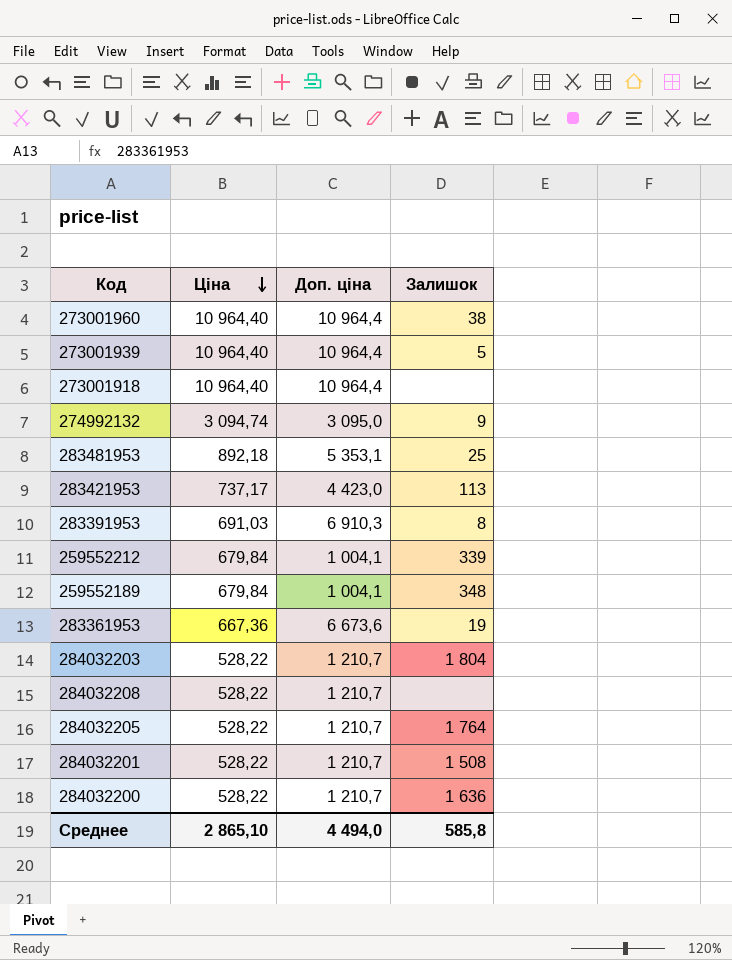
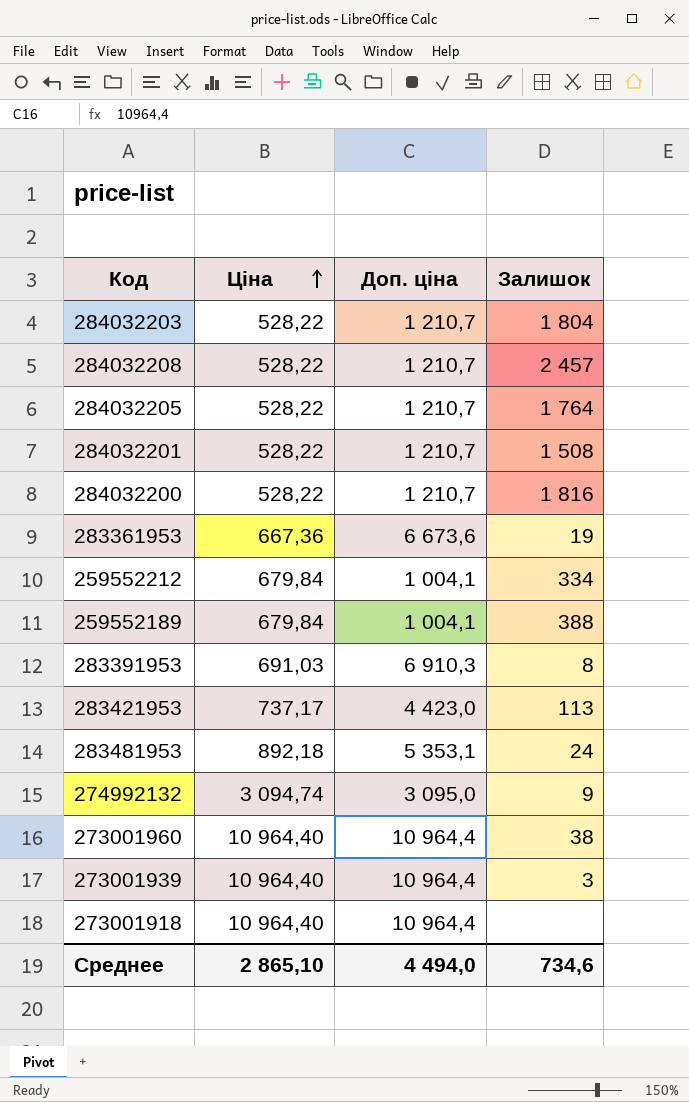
row order: Ціна descending -> Ціна ascending
284032208 | Залишок: none -> 2 457
284032200 | Залишок: 1 636 -> 1 816
259552212 | Залишок: 339 -> 334
259552189 | Залишок: 348 -> 388
283481953 | Залишок: 25 -> 24
273001939 | Залишок: 5 -> 3
Среднее | Залишок: 585,8 -> 734,6

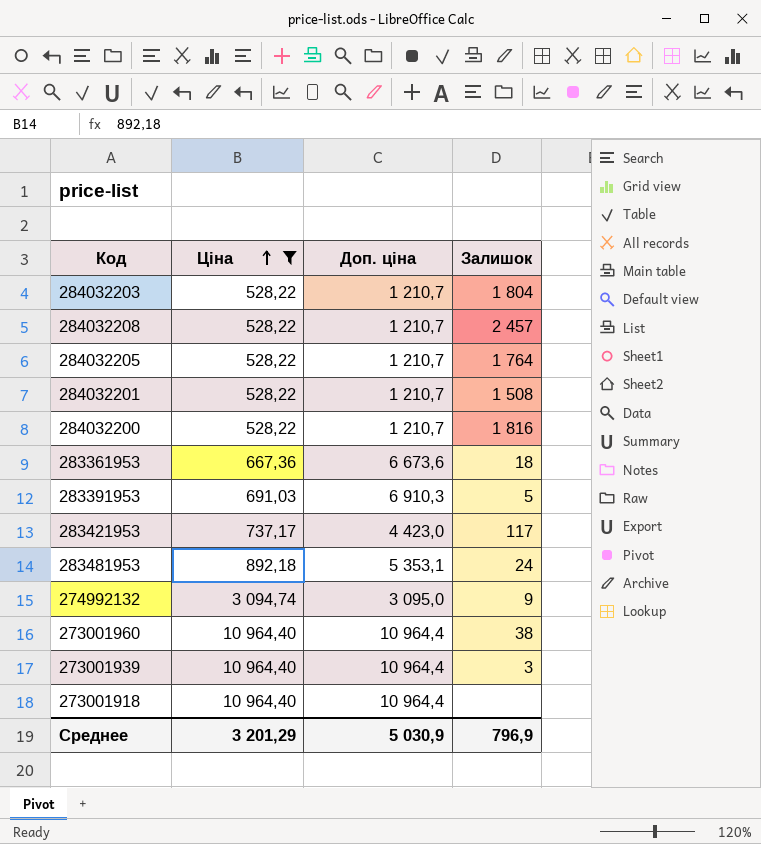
filter: none -> Ціна != 679,84
283361953 | Залишок: 19 -> 18
283391953 | Залишок: 8 -> 5
283421953 | Залишок: 113 -> 117
Среднее | Ціна: 2 865,10 -> 3 201,29
Среднее | Доп. ціна: 4 494,0 -> 5 030,9
Среднее | Залишок: 734,6 -> 796,9

